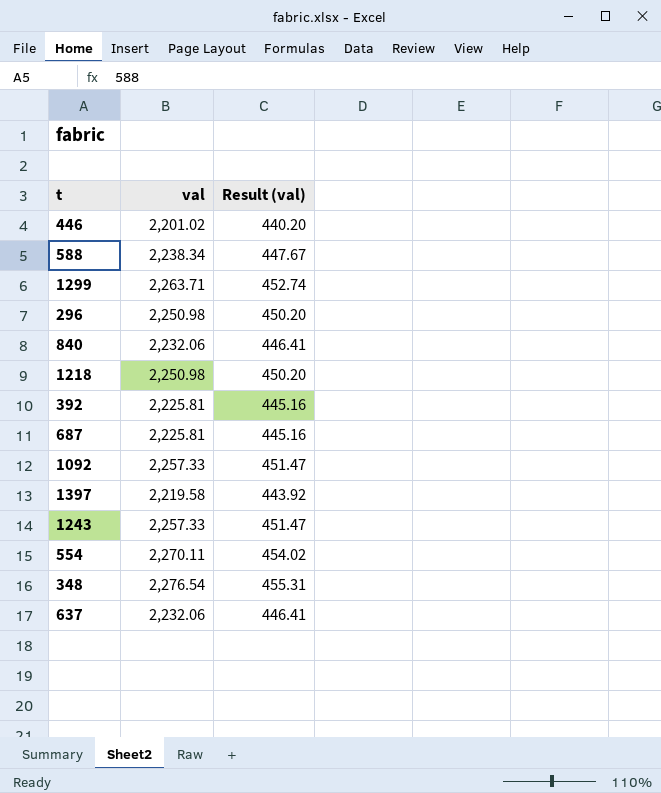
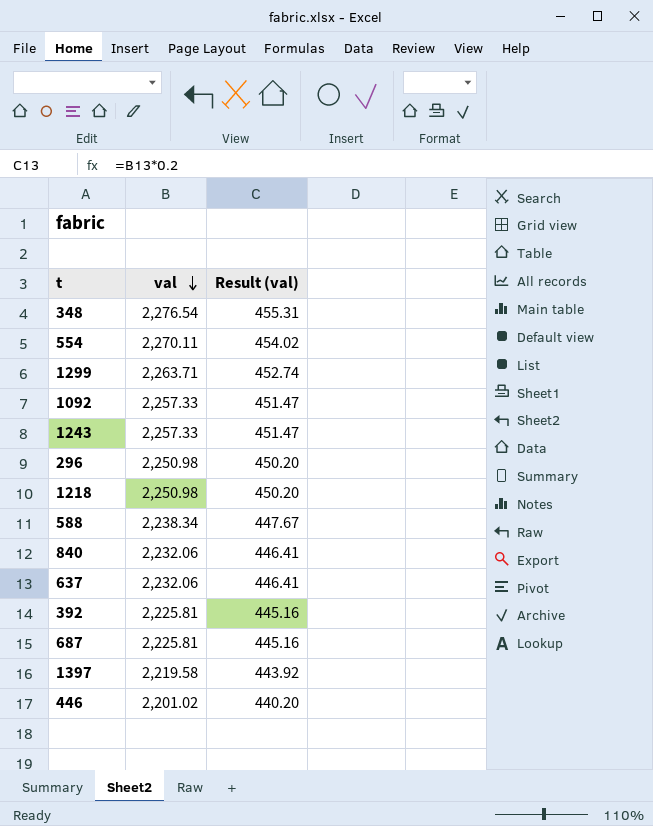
row order: none -> val descending

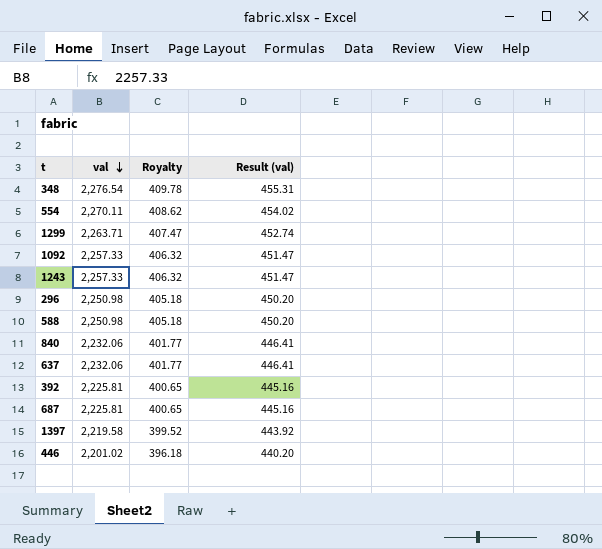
column Royalty | formula: none -> [val] * 0.18
row 1218: 2,250.98 | 450.20 -> none
588 | val: 2,238.34 -> 2,250.98
588 | Result (val): 447.67 -> 450.20

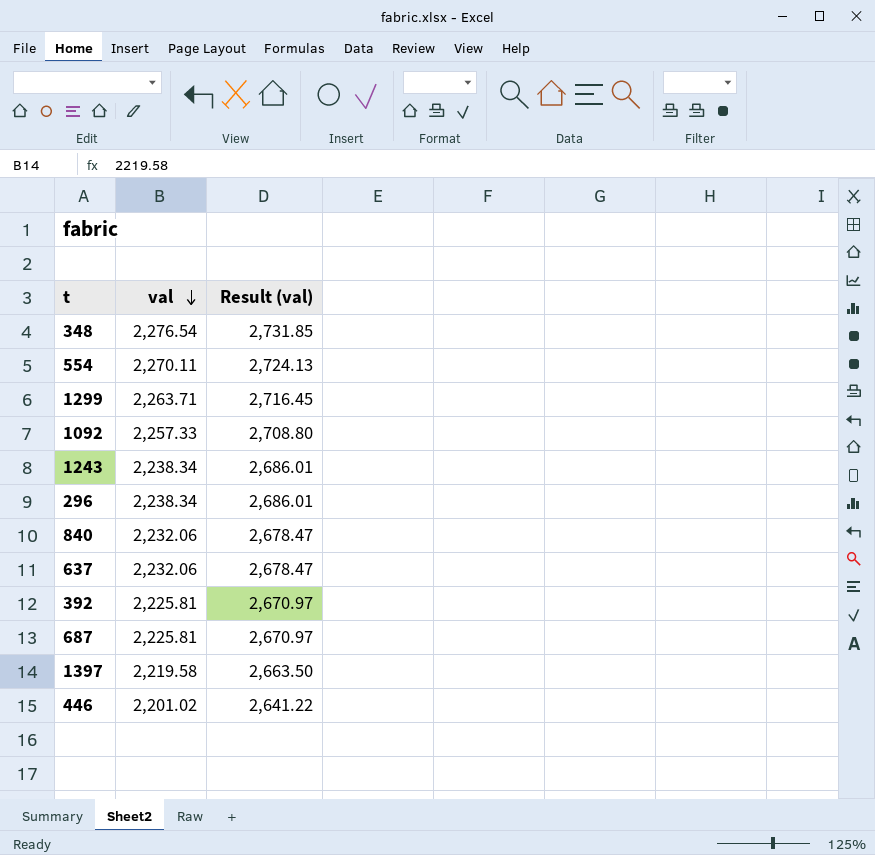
column Royalty | formula: [val] * 0.18 -> none
column Result (val) | formula: [val] * 0.2 -> [val] * 1.2
row 588: 2,250.98 | 405.18 | 450.20 -> none
1243 | val: 2,257.33 -> 2,238.34
296 | val: 2,250.98 -> 2,238.34

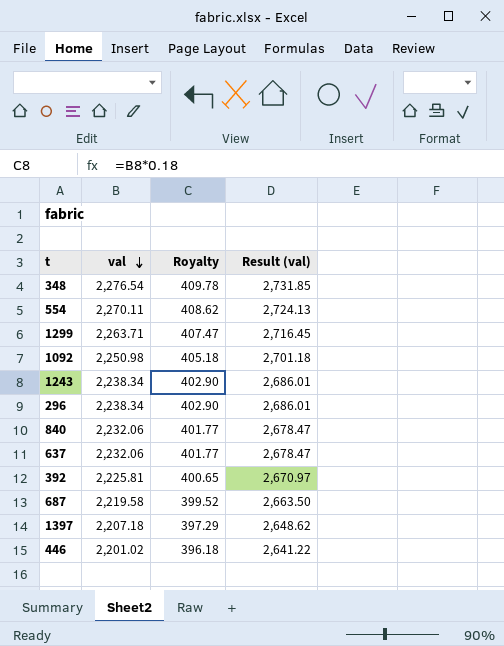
column Royalty | formula: none -> [val] * 0.18
1092 | val: 2,257.33 -> 2,250.98
1092 | Result (val): 2,708.80 -> 2,701.18
687 | val: 2,225.81 -> 2,219.58
687 | Result (val): 2,670.97 -> 2,663.50
1397 | val: 2,219.58 -> 2,207.18
1397 | Result (val): 2,663.50 -> 2,648.62

